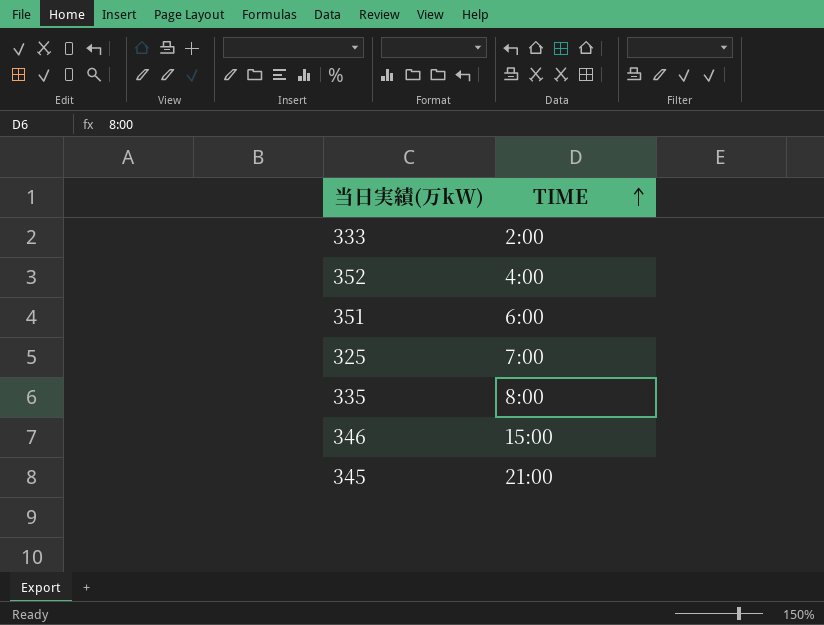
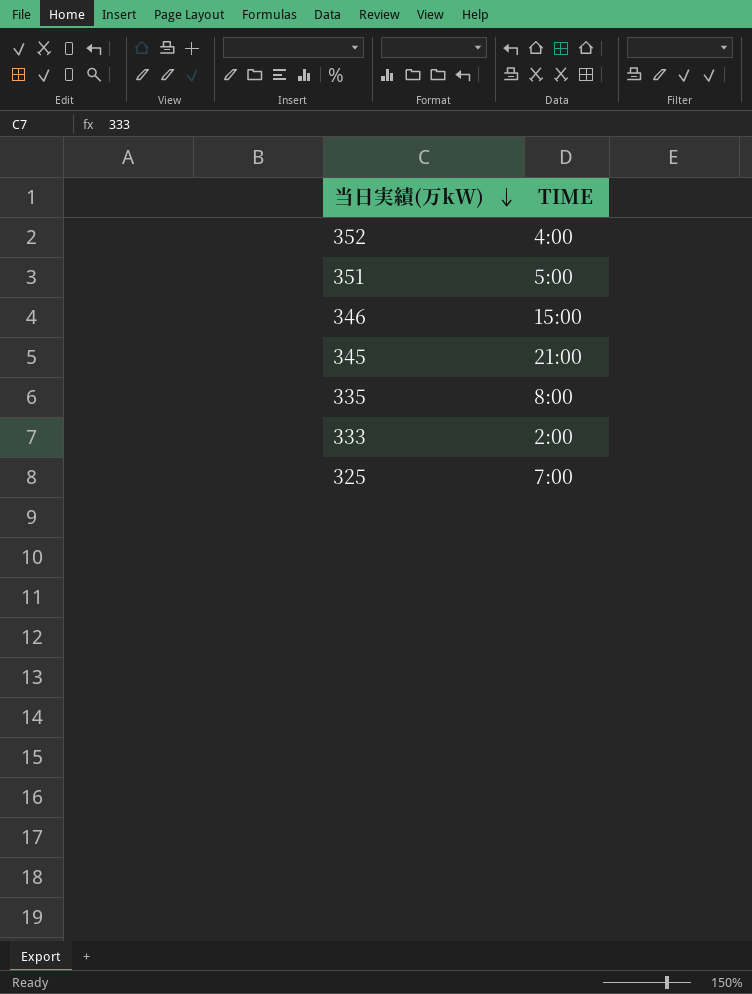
row order: TIME ascending -> 当日実績(万kW) descending
351 | TIME: 6:00 -> 5:00

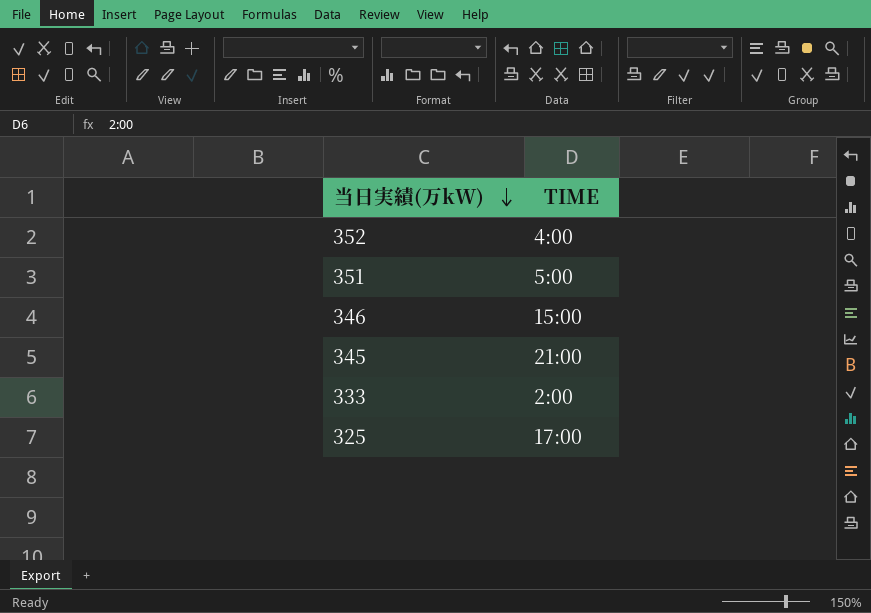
row 335: 8:00 -> none
325 | TIME: 7:00 -> 17:00

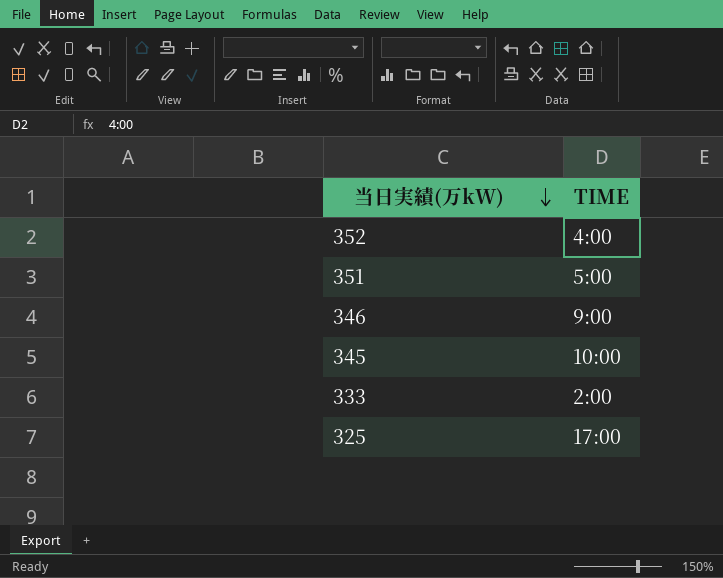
346 | TIME: 15:00 -> 9:00
345 | TIME: 21:00 -> 10:00

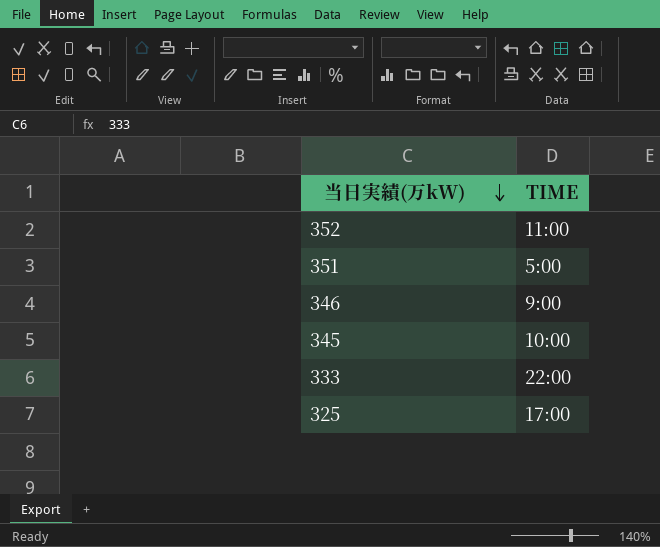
352 | TIME: 4:00 -> 11:00
333 | TIME: 2:00 -> 22:00

